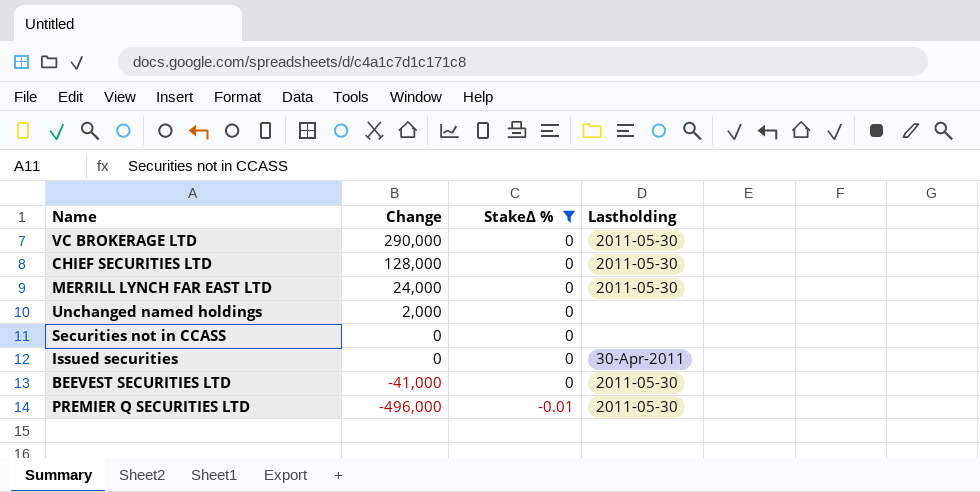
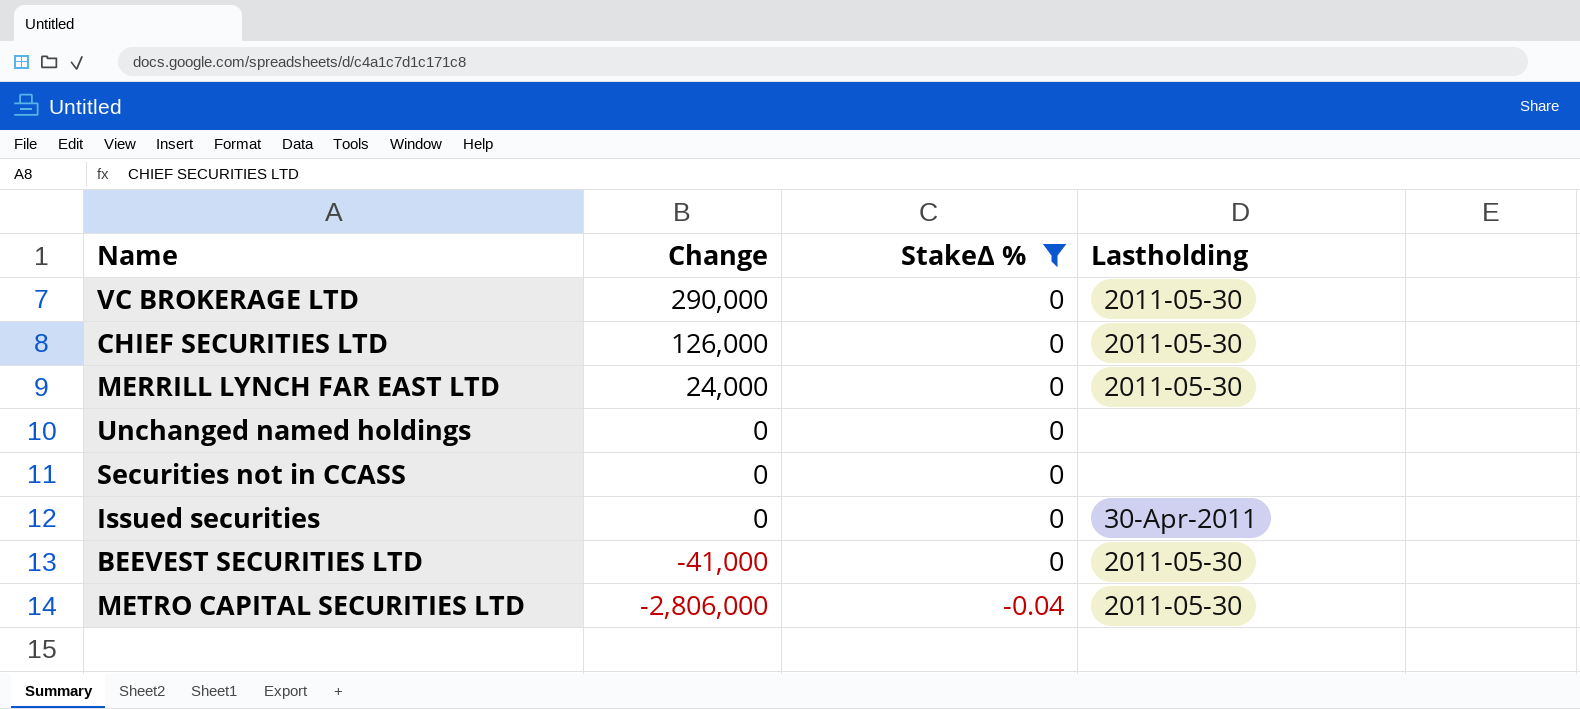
row PREMIER Q SECURITIES LTD: -496,000 | -0.01 | 2011-05-30 -> none
CHIEF SECURITIES LTD | Change: 128,000 -> 126,000
Unchanged named holdings | Change: 2,000 -> 0
row METRO CAPITAL SECURITIES LTD: none -> -2,806,000 | -0.04 | 2011-05-30

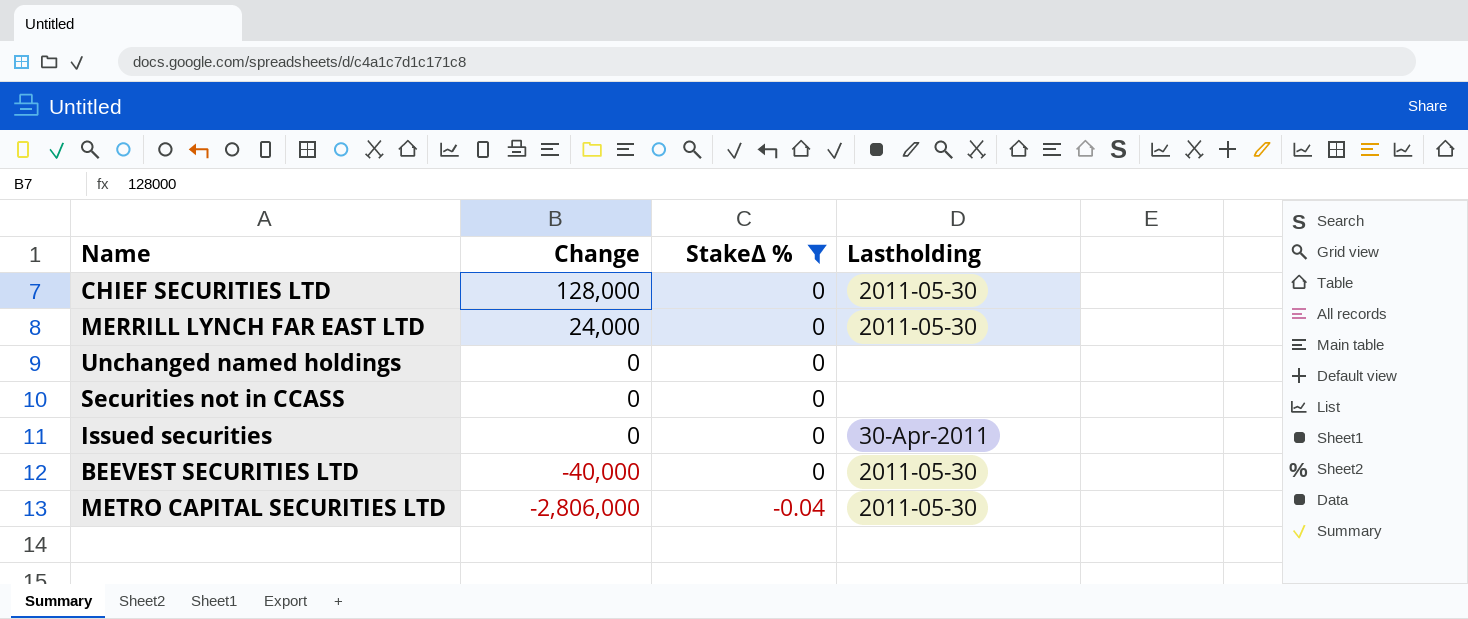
row VC BROKERAGE LTD: 290,000 | 0 | 2011-05-30 -> none
CHIEF SECURITIES LTD | Change: 126,000 -> 128,000
BEEVEST SECURITIES LTD | Change: -41,000 -> -40,000

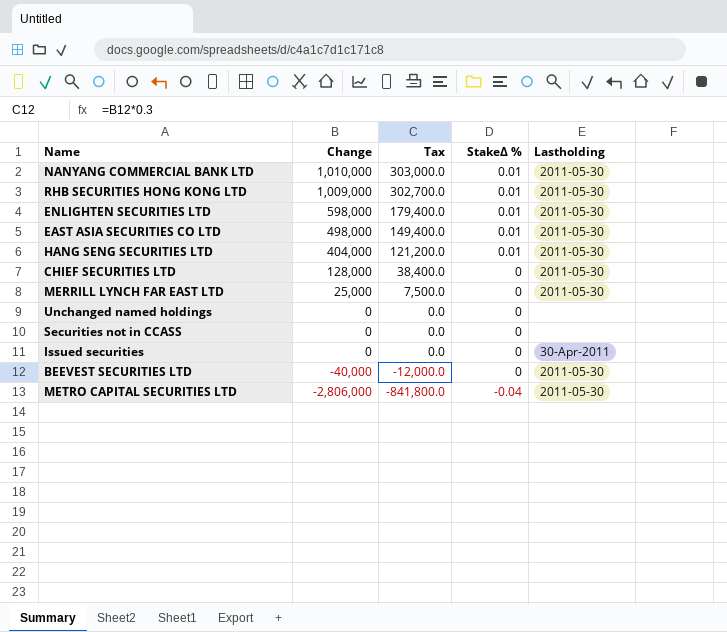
filter: StakeΔ % != 0.01 -> none
column Tax | formula: none -> [Change] * 0.3
MERRILL LYNCH FAR EAST LTD | Change: 24,000 -> 25,000

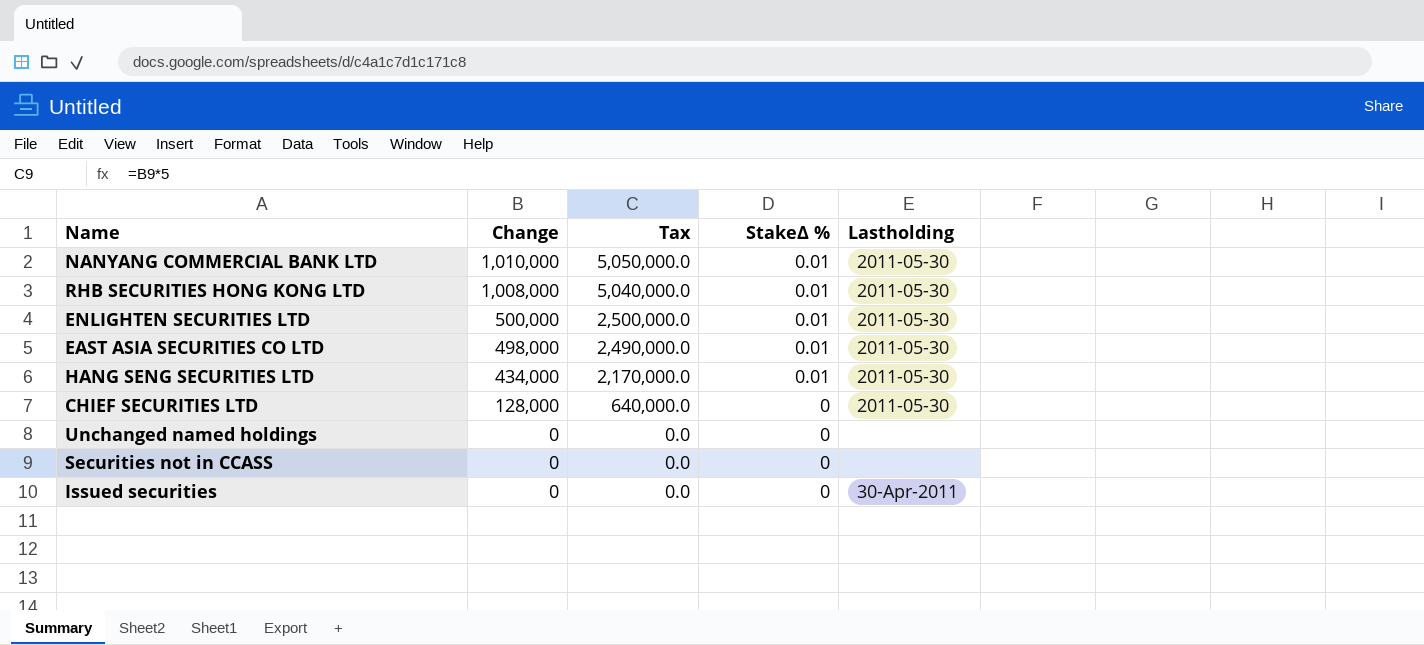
column Tax | formula: [Change] * 0.3 -> [Change] * 5
row MERRILL LYNCH FAR EAST LTD: 25,000 | 7,500.0 | 0 | 2011-05-30 -> none
row BEEVEST SECURITIES LTD: -40,000 | -12,000.0 | 0 | 2011-05-30 -> none
row METRO CAPITAL SECURITIES LTD: -2,806,000 | -841,800.0 | -0.04 | 2011-05-30 -> none
RHB SECURITIES HONG KONG LTD | Change: 1,009,000 -> 1,008,000
ENLIGHTEN SECURITIES LTD | Change: 598,000 -> 500,000
HANG SENG SECURITIES LTD | Change: 404,000 -> 434,000

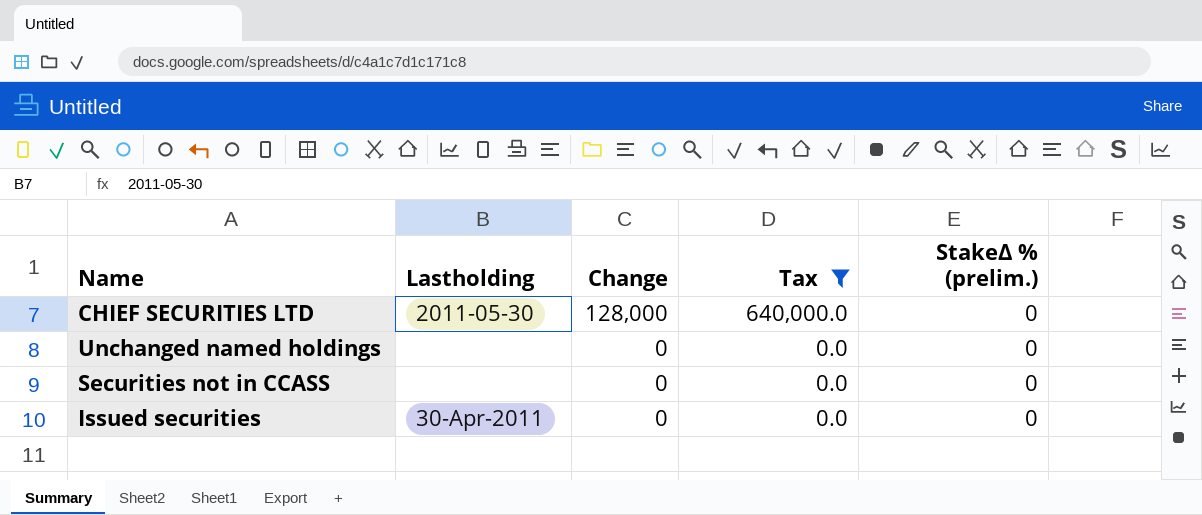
filter: none -> Tax <= 640,000.0
column Lastholding | position: 5 -> 2
column name: StakeΔ % -> StakeΔ % (prelim.)

